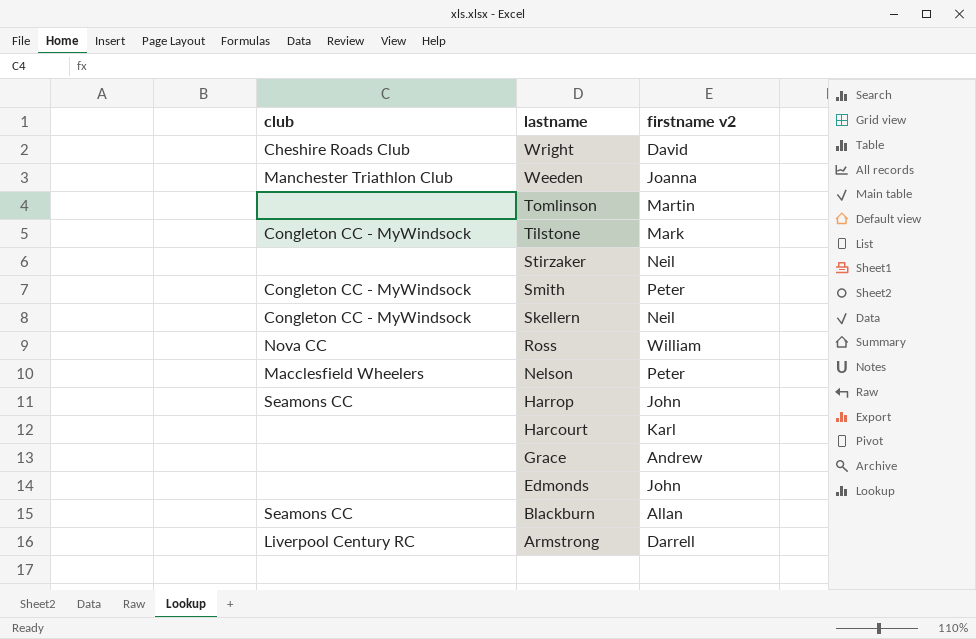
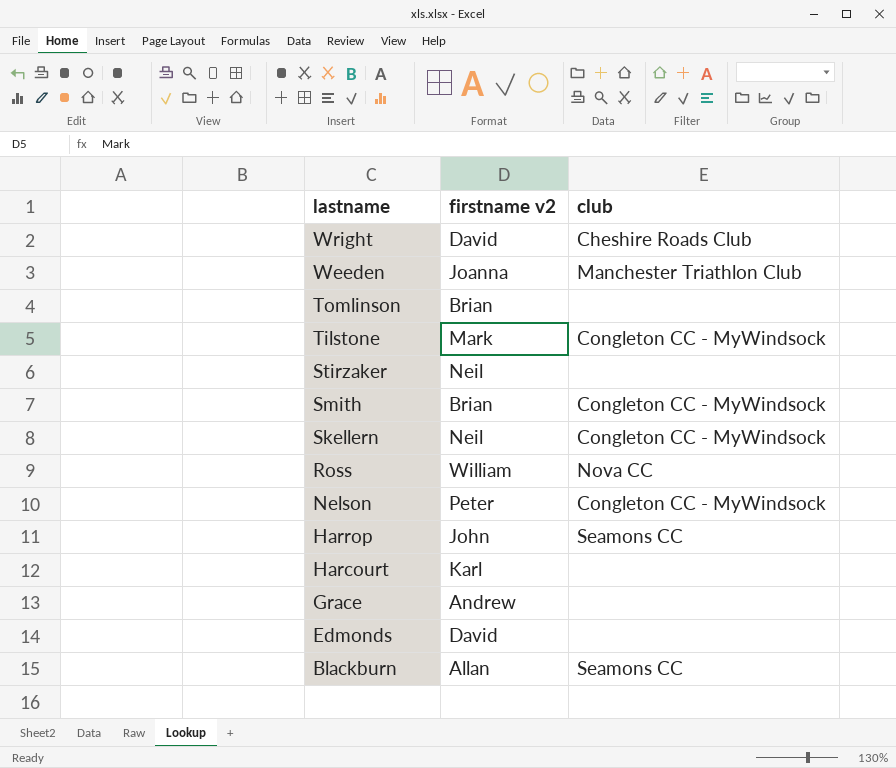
column club | position: 1 -> 3
row Armstrong: Liverpool Century RC | Darrell -> none
Tomlinson | firstname v2: Martin -> Brian
Smith | firstname v2: Peter -> Brian
Nelson | club: Macclesfield Wheelers -> Congleton CC - MyWindsock
Edmonds | firstname v2: John -> David

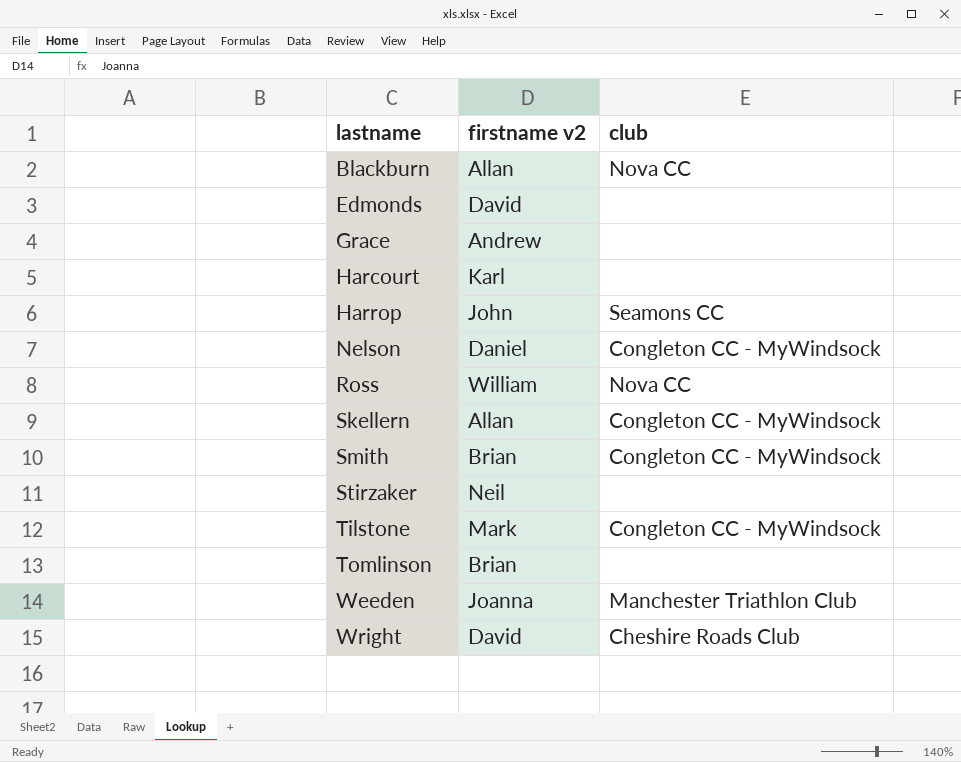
row order: lastname descending -> lastname ascending
Blackburn | club: Seamons CC -> Nova CC
Nelson | firstname v2: Peter -> Daniel
Skellern | firstname v2: Neil -> Allan

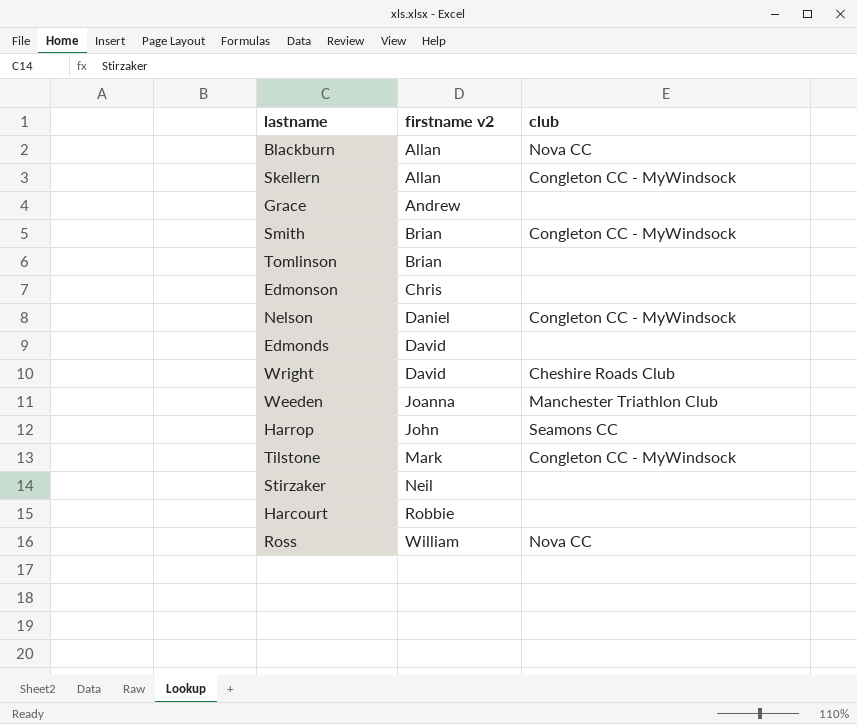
row order: lastname ascending -> firstname v2 ascending
row Edmonson: none -> Chris | none
Harcourt | firstname v2: Karl -> Robbie

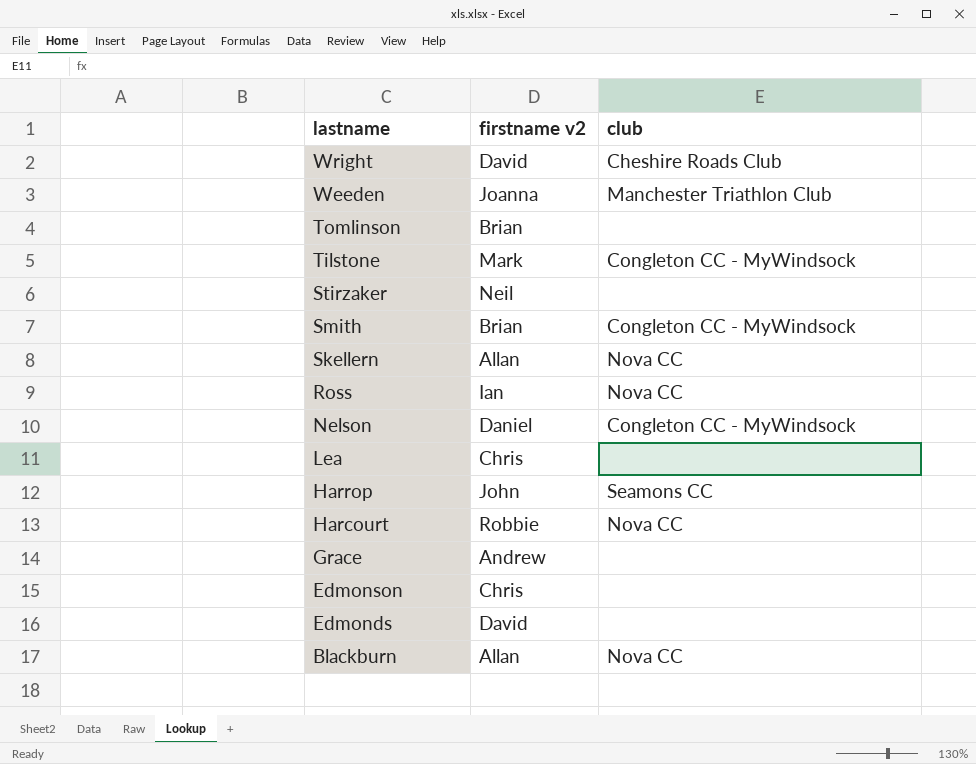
row order: firstname v2 ascending -> lastname descending
Skellern | club: Congleton CC - MyWindsock -> Nova CC
Ross | firstname v2: William -> Ian
row Lea: none -> Chris | none
Harcourt | club: none -> Nova CC

